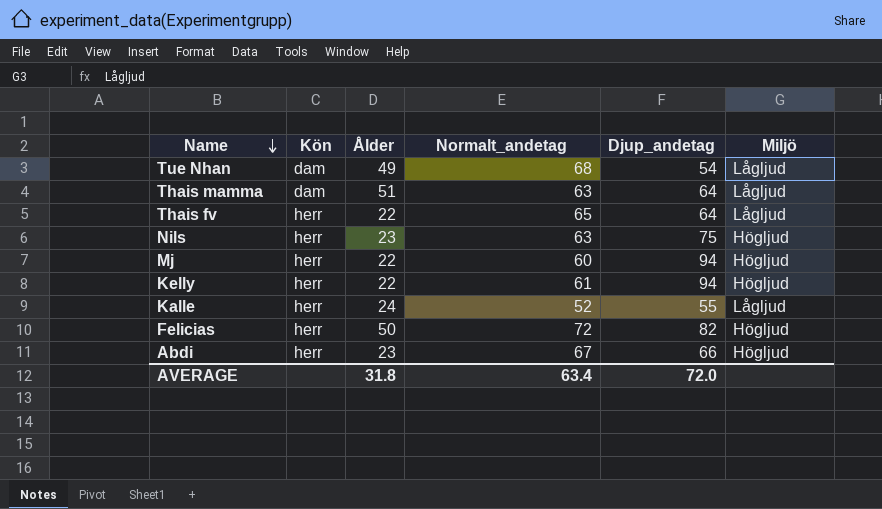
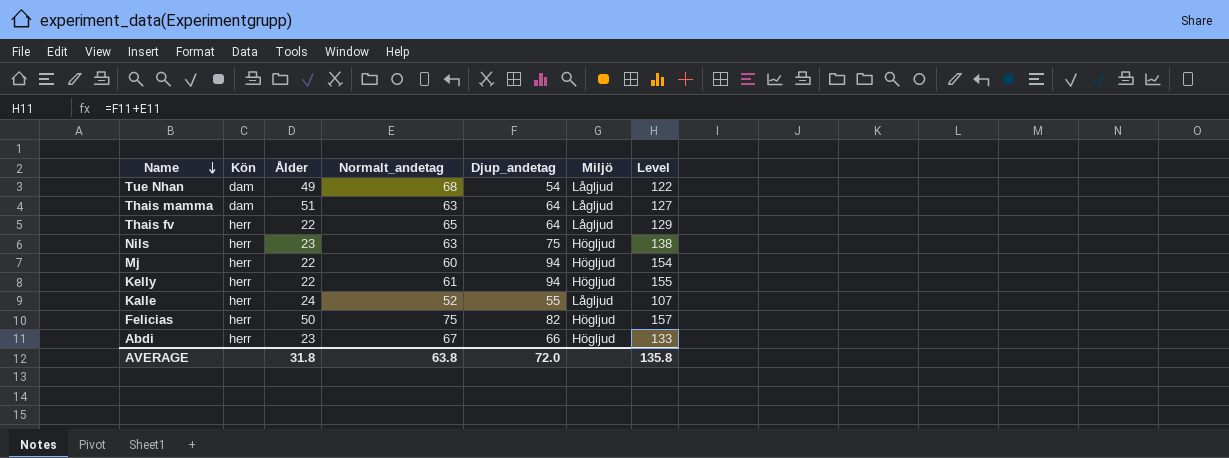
column Level | formula: none -> [Normalt_andetag] + [Djup_andetag]
Felicias | Normalt_andetag: 72 -> 75
AVERAGE | Normalt_andetag: 63.4 -> 63.8

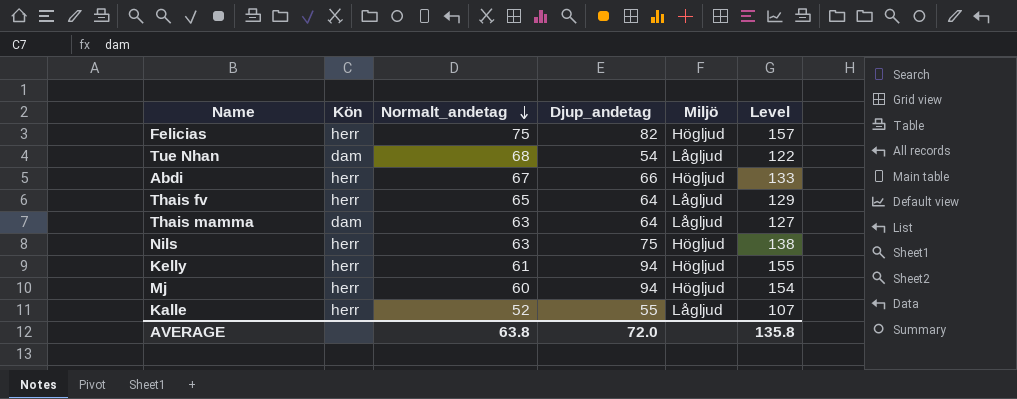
row order: Name descending -> Normalt_andetag descending
column Ålder | position: 3 -> none

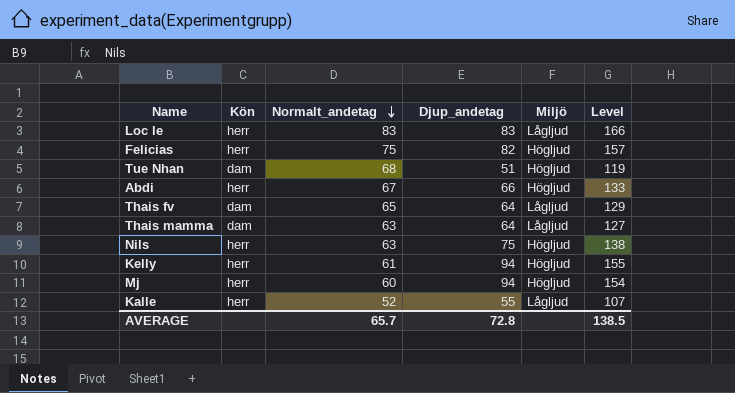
row Loc le: none -> herr | 83 | 83 | Lågljud | 166
Tue Nhan | Djup_andetag: 54 -> 51
Tue Nhan | Miljö: Lågljud -> Högljud
Tue Nhan | Level: 122 -> 119
Thais fv | Kön: herr -> dam
AVERAGE | Normalt_andetag: 63.8 -> 65.7
AVERAGE | Djup_andetag: 72.0 -> 72.8
AVERAGE | Level: 135.8 -> 138.5

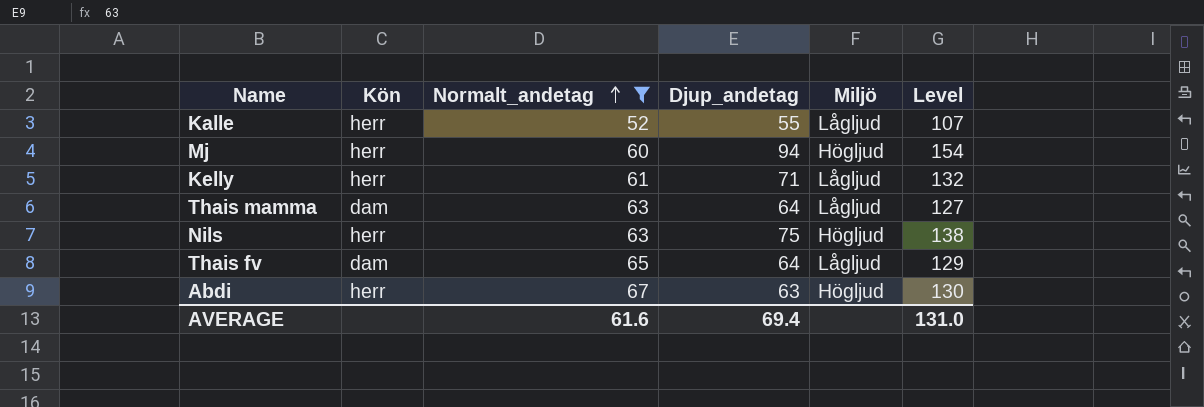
filter: none -> Normalt_andetag <= 67
row order: Normalt_andetag descending -> Normalt_andetag ascending
Kelly | Djup_andetag: 94 -> 71
Kelly | Miljö: Högljud -> Lågljud
Kelly | Level: 155 -> 132
Abdi | Djup_andetag: 66 -> 63
Abdi | Level: 133 -> 130
AVERAGE | Normalt_andetag: 65.7 -> 61.6
AVERAGE | Djup_andetag: 72.8 -> 69.4
AVERAGE | Level: 138.5 -> 131.0

